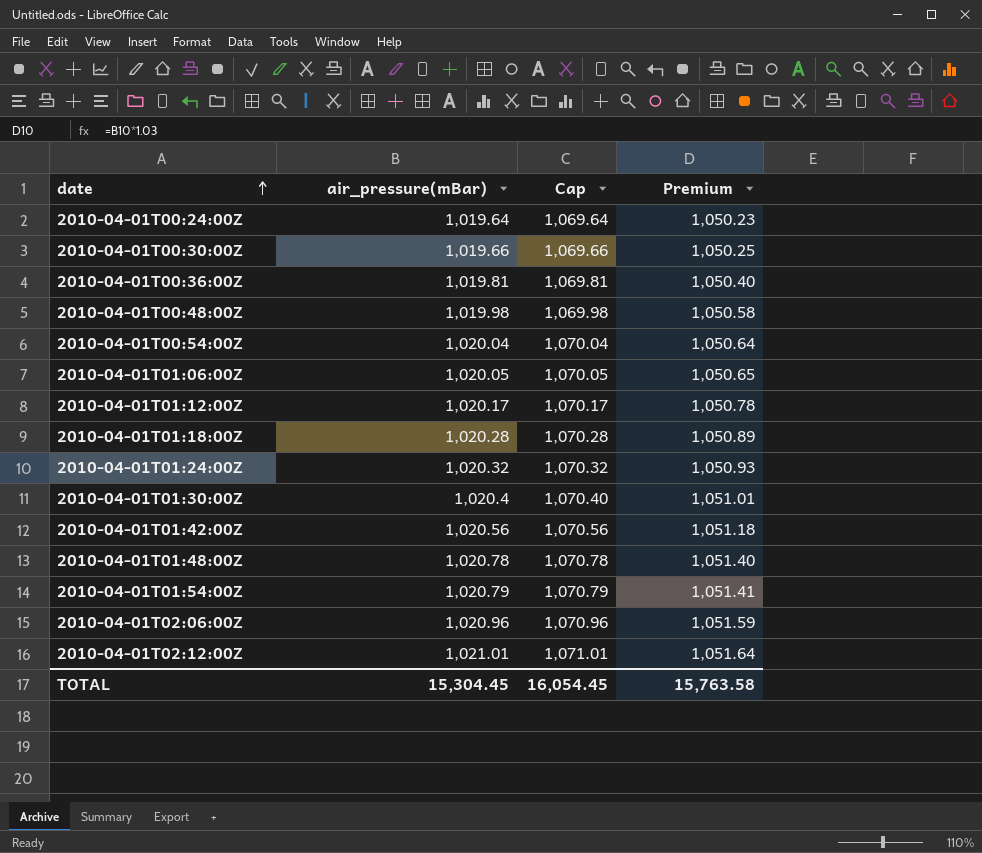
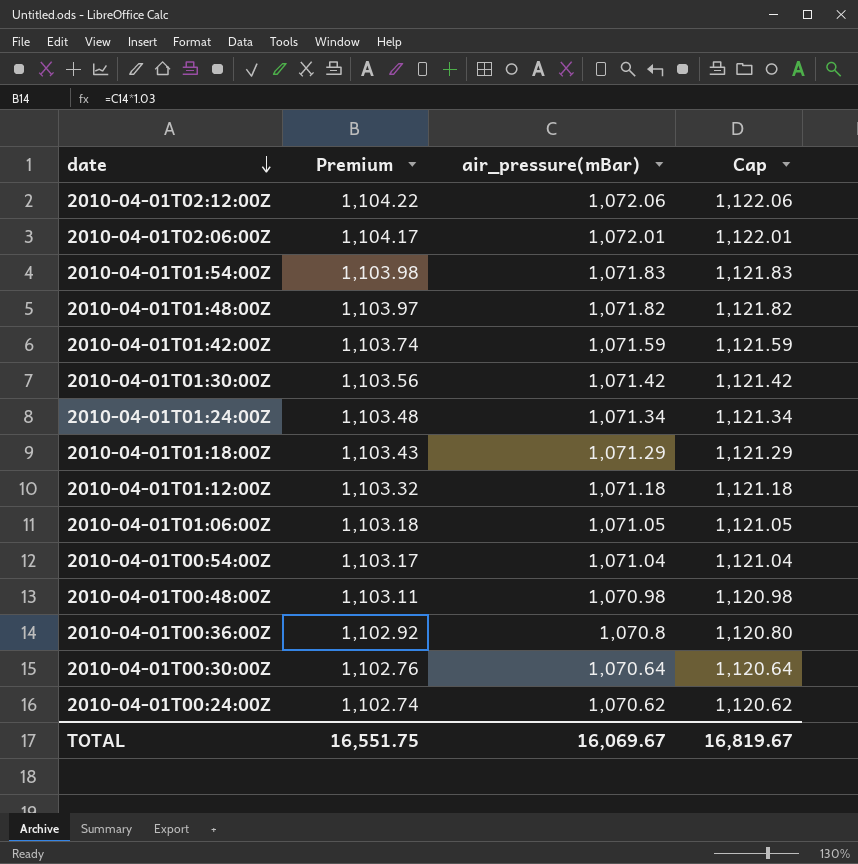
row order: date ascending -> date descending
column Premium | position: 4 -> 2
2010-04-01T02:12:00Z | Premium: 1,051.64 -> 1,104.22
2010-04-01T02:12:00Z | air_pressure(mBar): 1,021.01 -> 1,072.06
2010-04-01T02:12:00Z | Cap: 1,071.01 -> 1,122.06
2010-04-01T02:06:00Z | Premium: 1,051.59 -> 1,104.17
2010-04-01T02:06:00Z | air_pressure(mBar): 1,020.96 -> 1,072.01
2010-04-01T02:06:00Z | Cap: 1,070.96 -> 1,122.01
2010-04-01T01:54:00Z | Premium: 1,051.41 -> 1,103.98
2010-04-01T01:54:00Z | air_pressure(mBar): 1,020.79 -> 1,071.83
2010-04-01T01:54:00Z | Cap: 1,070.79 -> 1,121.83
2010-04-01T01:48:00Z | Premium: 1,051.40 -> 1,103.97
2010-04-01T01:48:00Z | air_pressure(mBar): 1,020.78 -> 1,071.82
2010-04-01T01:48:00Z | Cap: 1,070.78 -> 1,121.82
2010-04-01T01:42:00Z | Premium: 1,051.18 -> 1,103.74
2010-04-01T01:42:00Z | air_pressure(mBar): 1,020.56 -> 1,071.59
2010-04-01T01:42:00Z | Cap: 1,070.56 -> 1,121.59
2010-04-01T01:30:00Z | Premium: 1,051.01 -> 1,103.56
2010-04-01T01:30:00Z | air_pressure(mBar): 1,020.4 -> 1,071.42
2010-04-01T01:30:00Z | Cap: 1,070.40 -> 1,121.42
2010-04-01T01:24:00Z | Premium: 1,050.93 -> 1,103.48
2010-04-01T01:24:00Z | air_pressure(mBar): 1,020.32 -> 1,071.34
2010-04-01T01:24:00Z | Cap: 1,070.32 -> 1,121.34
2010-04-01T01:18:00Z | Premium: 1,050.89 -> 1,103.43
2010-04-01T01:18:00Z | air_pressure(mBar): 1,020.28 -> 1,071.29
2010-04-01T01:18:00Z | Cap: 1,070.28 -> 1,121.29
2010-04-01T01:12:00Z | Premium: 1,050.78 -> 1,103.32
2010-04-01T01:12:00Z | air_pressure(mBar): 1,020.17 -> 1,071.18
2010-04-01T01:12:00Z | Cap: 1,070.17 -> 1,121.18
2010-04-01T01:06:00Z | Premium: 1,050.65 -> 1,103.18
2010-04-01T01:06:00Z | air_pressure(mBar): 1,020.05 -> 1,071.05
2010-04-01T01:06:00Z | Cap: 1,070.05 -> 1,121.05
2010-04-01T00:54:00Z | Premium: 1,050.64 -> 1,103.17
2010-04-01T00:54:00Z | air_pressure(mBar): 1,020.04 -> 1,071.04
2010-04-01T00:54:00Z | Cap: 1,070.04 -> 1,121.04
2010-04-01T00:48:00Z | Premium: 1,050.58 -> 1,103.11
2010-04-01T00:48:00Z | air_pressure(mBar): 1,019.98 -> 1,070.98
2010-04-01T00:48:00Z | Cap: 1,069.98 -> 1,120.98
2010-04-01T00:36:00Z | Premium: 1,050.40 -> 1,102.92
2010-04-01T00:36:00Z | air_pressure(mBar): 1,019.81 -> 1,070.8
2010-04-01T00:36:00Z | Cap: 1,069.81 -> 1,120.80
2010-04-01T00:30:00Z | Premium: 1,050.25 -> 1,102.76
2010-04-01T00:30:00Z | air_pressure(mBar): 1,019.66 -> 1,070.64
2010-04-01T00:30:00Z | Cap: 1,069.66 -> 1,120.64
2010-04-01T00:24:00Z | Premium: 1,050.23 -> 1,102.74
2010-04-01T00:24:00Z | air_pressure(mBar): 1,019.64 -> 1,070.62
2010-04-01T00:24:00Z | Cap: 1,069.64 -> 1,120.62
TOTAL | Premium: 15,763.58 -> 16,551.75
TOTAL | air_pressure(mBar): 15,304.45 -> 16,069.67
TOTAL | Cap: 16,054.45 -> 16,819.67

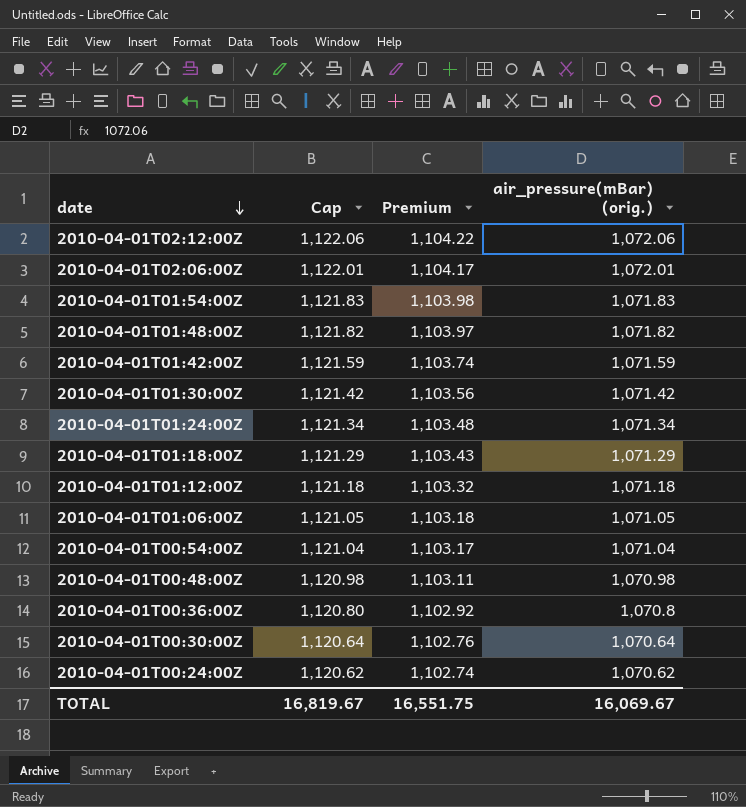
column Cap | position: 4 -> 2
column name: air_pressure(mBar) -> air_pressure(mBar) (orig.)

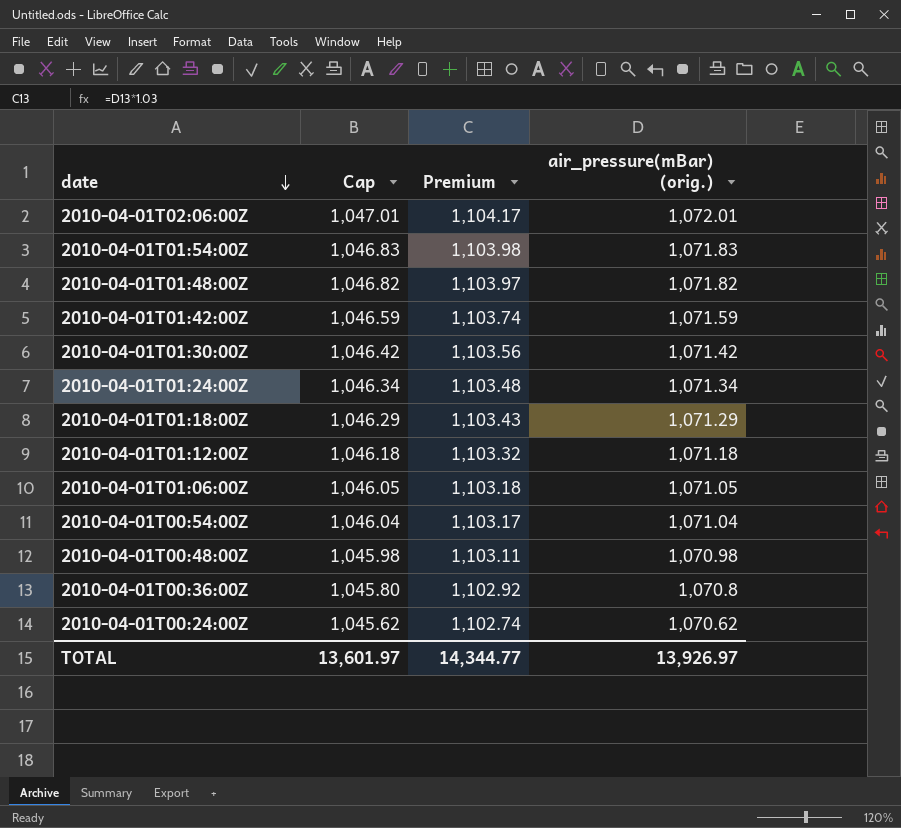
column Cap | formula: [air_pressure(mBar) (orig.)] + 50 -> [air_pressure(mBar) (orig.)] - 25
row 2010-04-01T02:12:00Z: 1,122.06 | 1,104.22 | 1,072.06 -> none
row 2010-04-01T00:30:00Z: 1,120.64 | 1,102.76 | 1,070.64 -> none
TOTAL | Cap: 16,819.67 -> 13,601.97
TOTAL | Premium: 16,551.75 -> 14,344.77
TOTAL | air_pressure(mBar) (orig.): 16,069.67 -> 13,926.97

